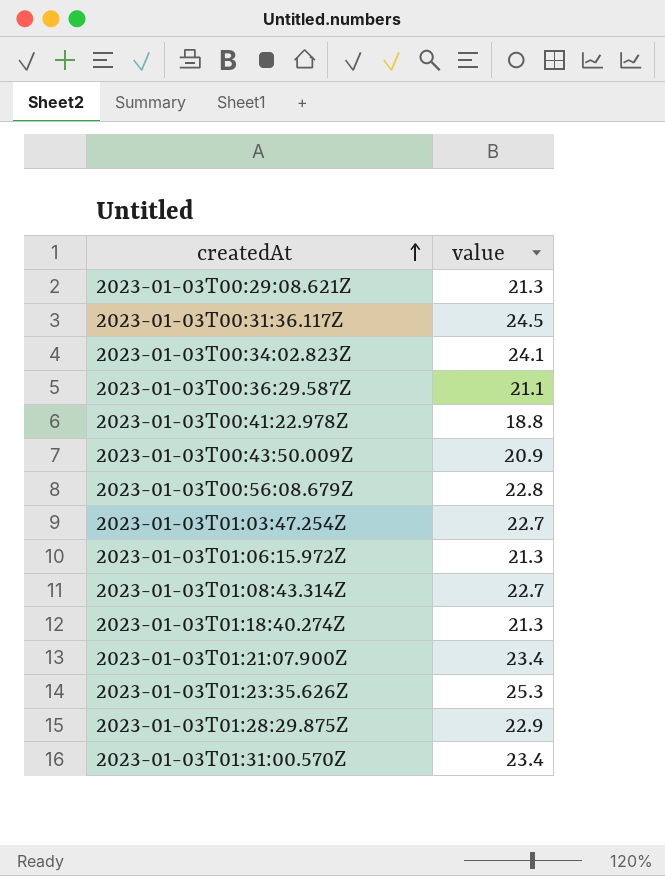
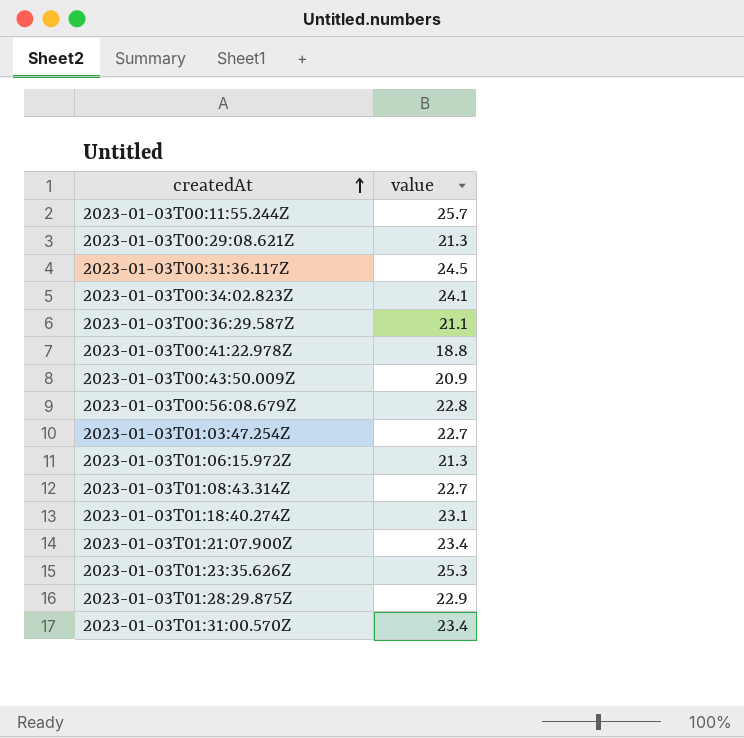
row 2023-01-03T00:11:55.244Z: none -> 25.7
2023-01-03T01:18:40.274Z | value: 21.3 -> 23.1

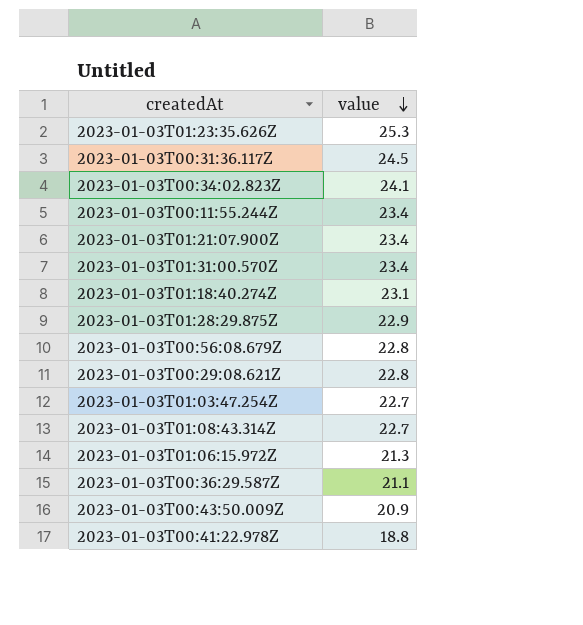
row order: createdAt ascending -> value descending
2023-01-03T00:11:55.244Z | value: 25.7 -> 23.4
2023-01-03T00:29:08.621Z | value: 21.3 -> 22.8

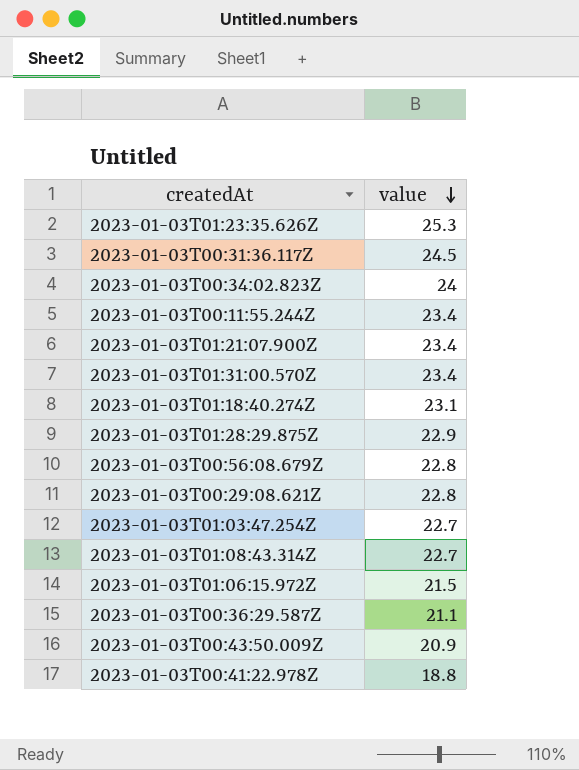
2023-01-03T00:34:02.823Z | value: 24.1 -> 24
2023-01-03T01:06:15.972Z | value: 21.3 -> 21.5

